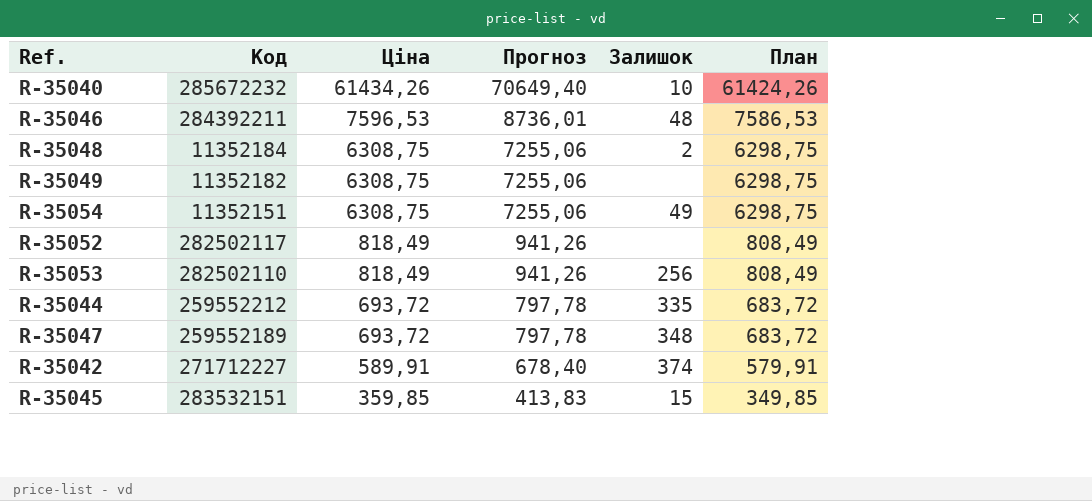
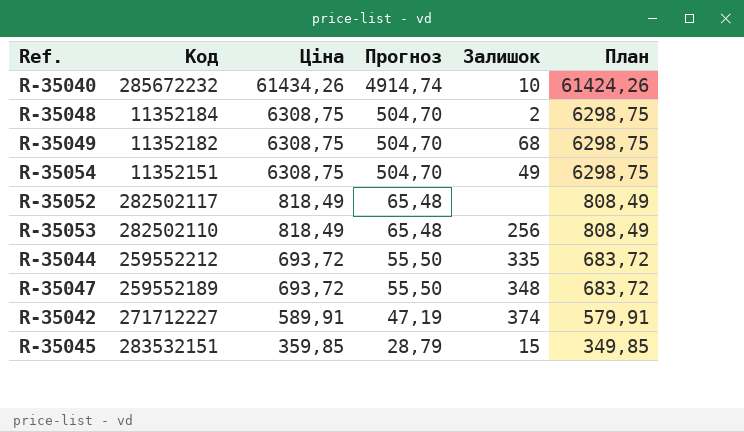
column Прогноз | formula: [Ціна] * 1,15 -> [Ціна] * 0,08
row R-35046: 284392211 | 7596,53 | 8736,01 | 48 | 7586,53 -> none
R-35049 | Залишок: none -> 68

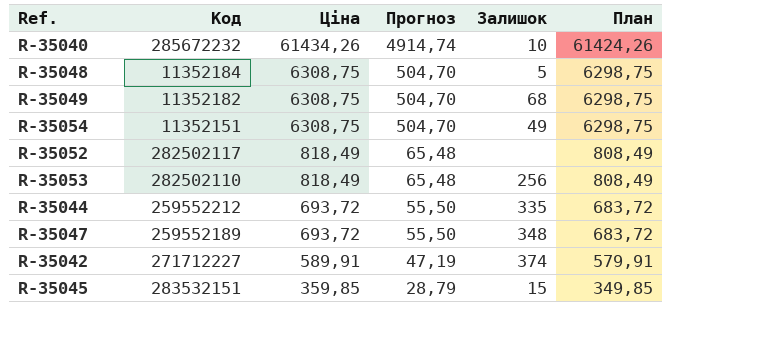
R-35048 | Залишок: 2 -> 5

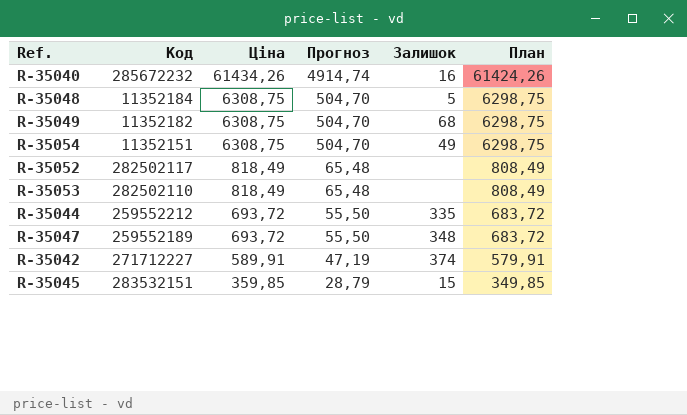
R-35040 | Залишок: 10 -> 16
R-35053 | Залишок: 256 -> none

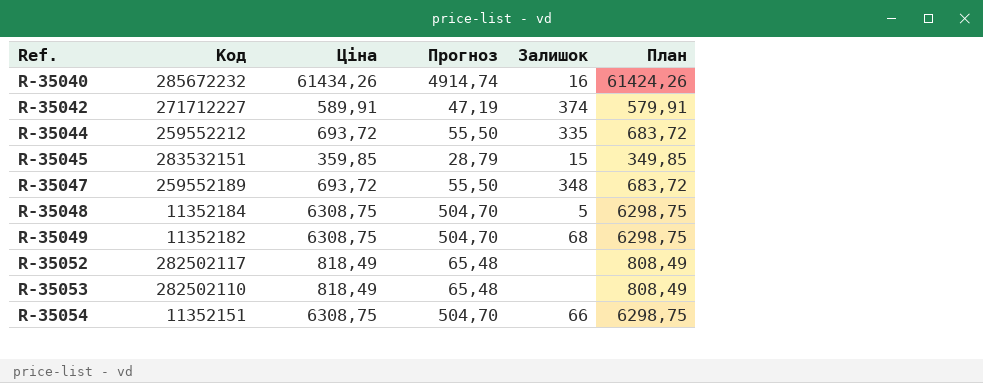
row order: Ціна descending -> Ref. ascending
R-35054 | Залишок: 49 -> 66

